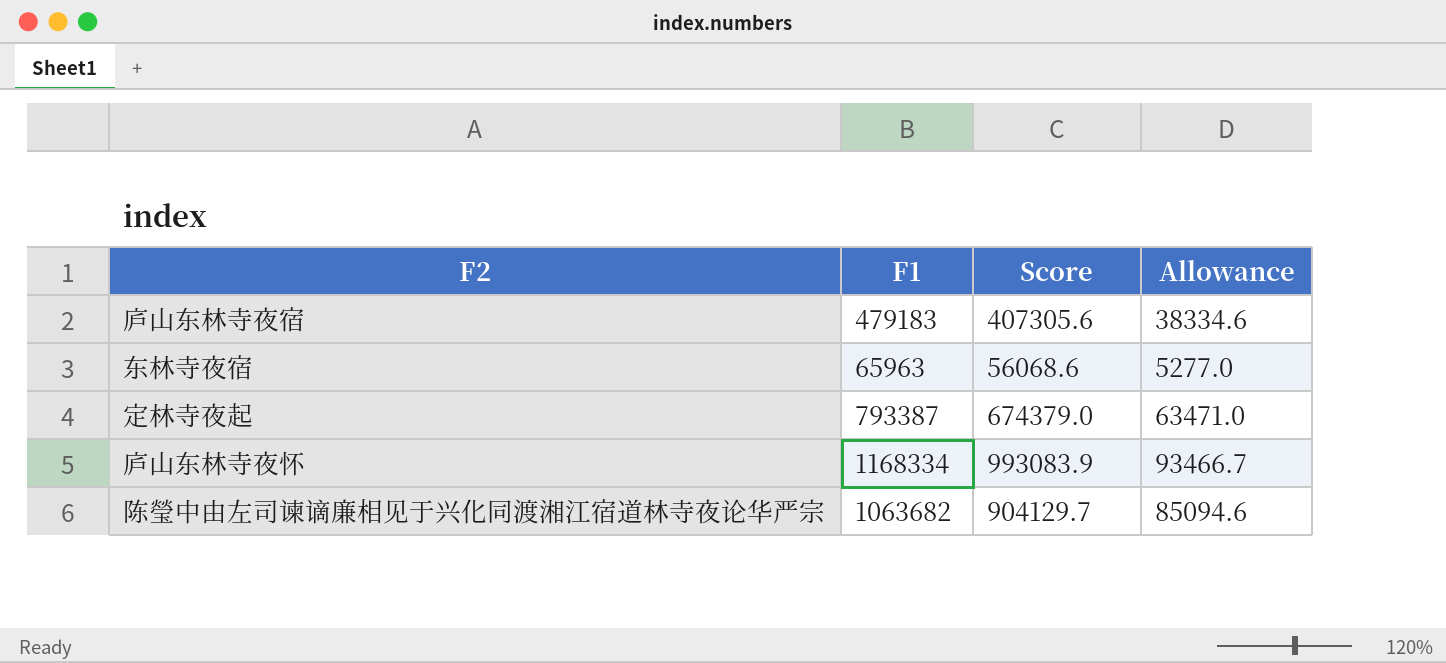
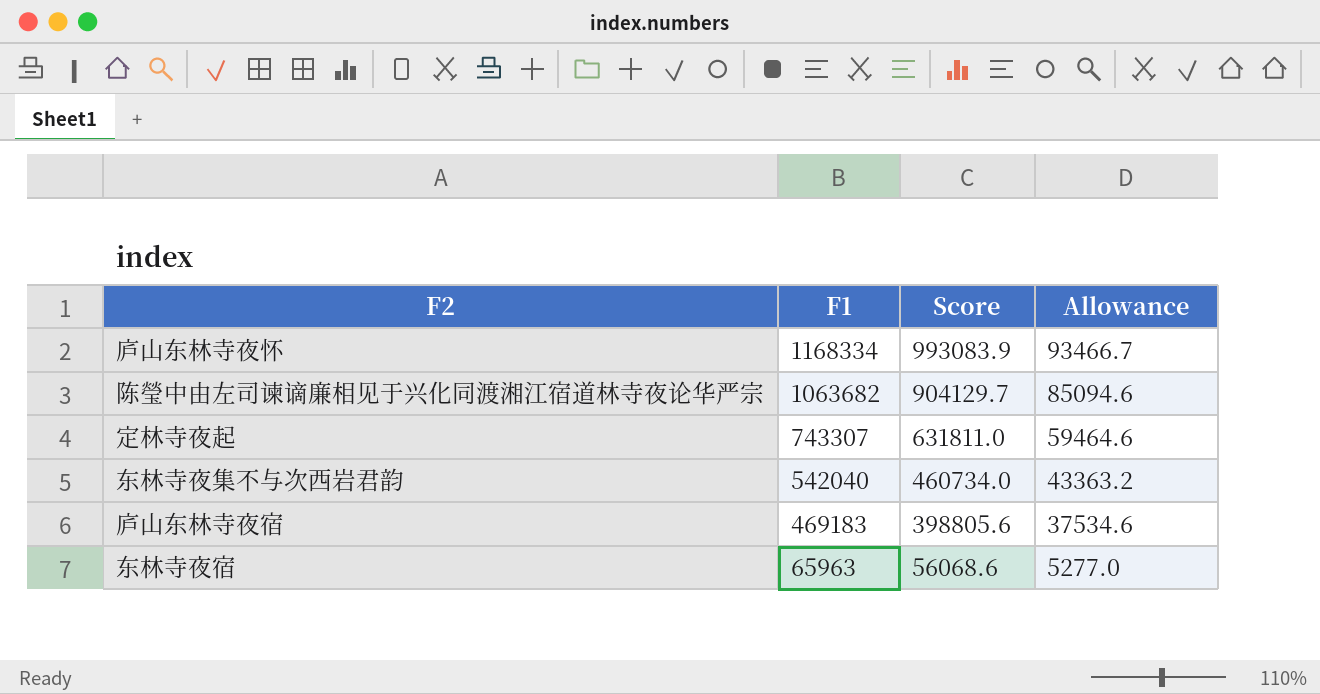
row order: none -> F1 descending
定林寺夜起 | F1: 793387 -> 743307
定林寺夜起 | Score: 674379.0 -> 631811.0
定林寺夜起 | Allowance: 63471.0 -> 59464.6
row 东林寺夜集不与次西岩君韵: none -> 542040 | 460734.0 | 43363.2
庐山东林寺夜宿 | F1: 479183 -> 469183
庐山东林寺夜宿 | Score: 407305.6 -> 398805.6
庐山东林寺夜宿 | Allowance: 38334.6 -> 37534.6

